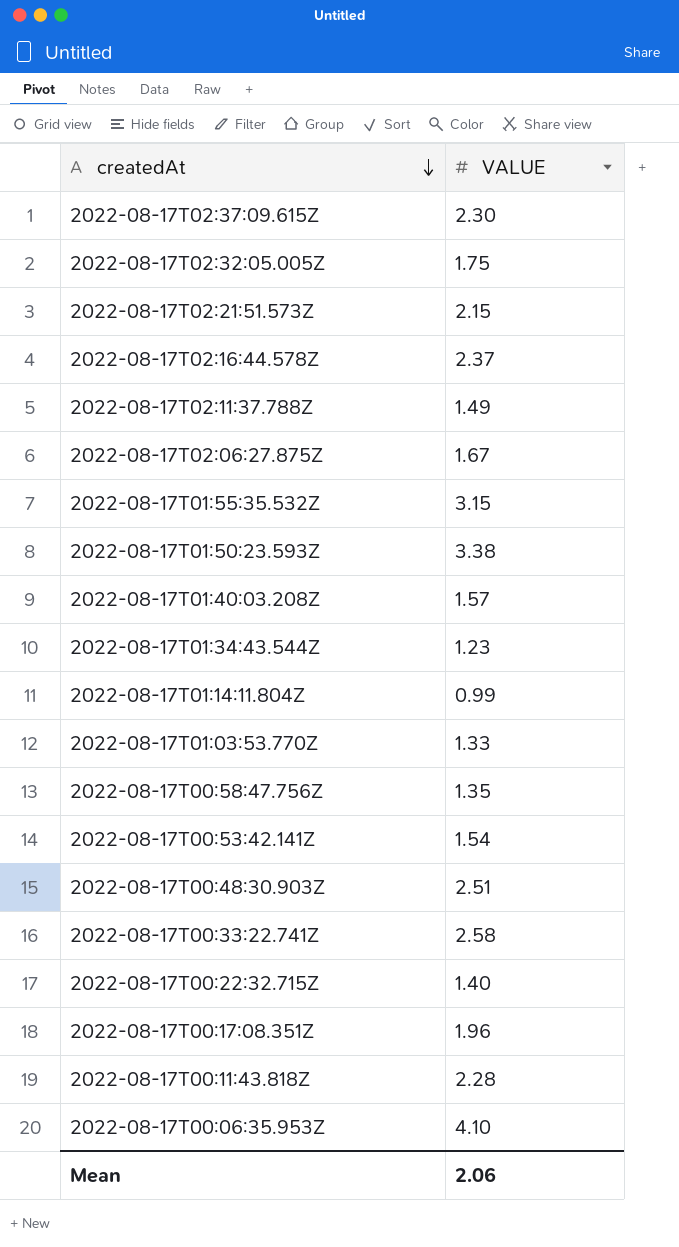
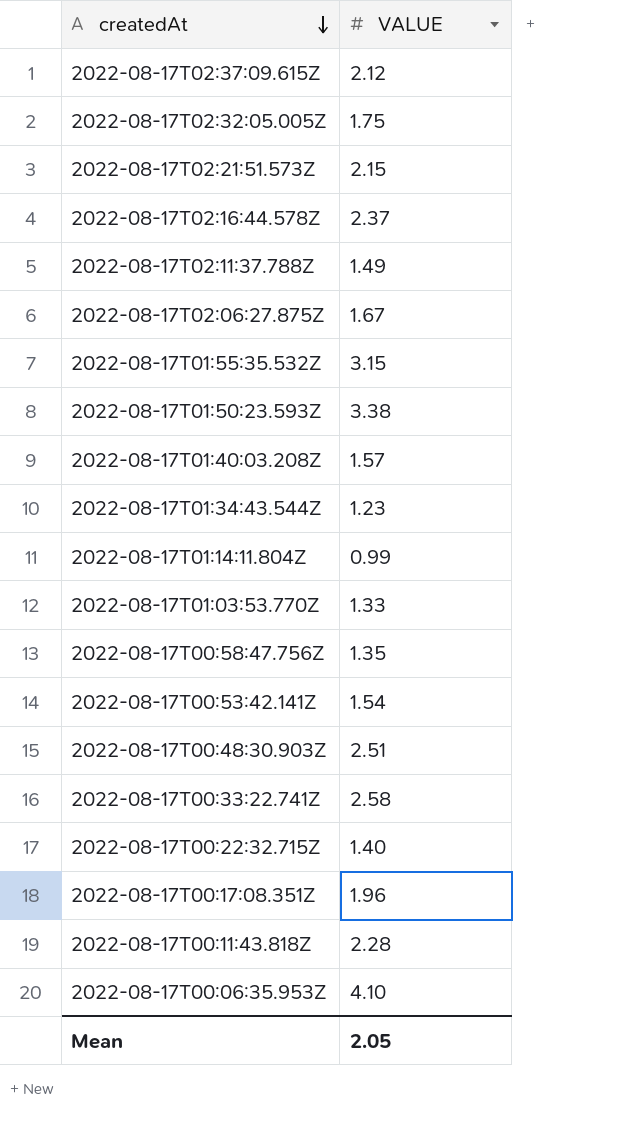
2022-08-17T02:37:09.615Z | VALUE: 2.30 -> 2.12
Mean | VALUE: 2.06 -> 2.05

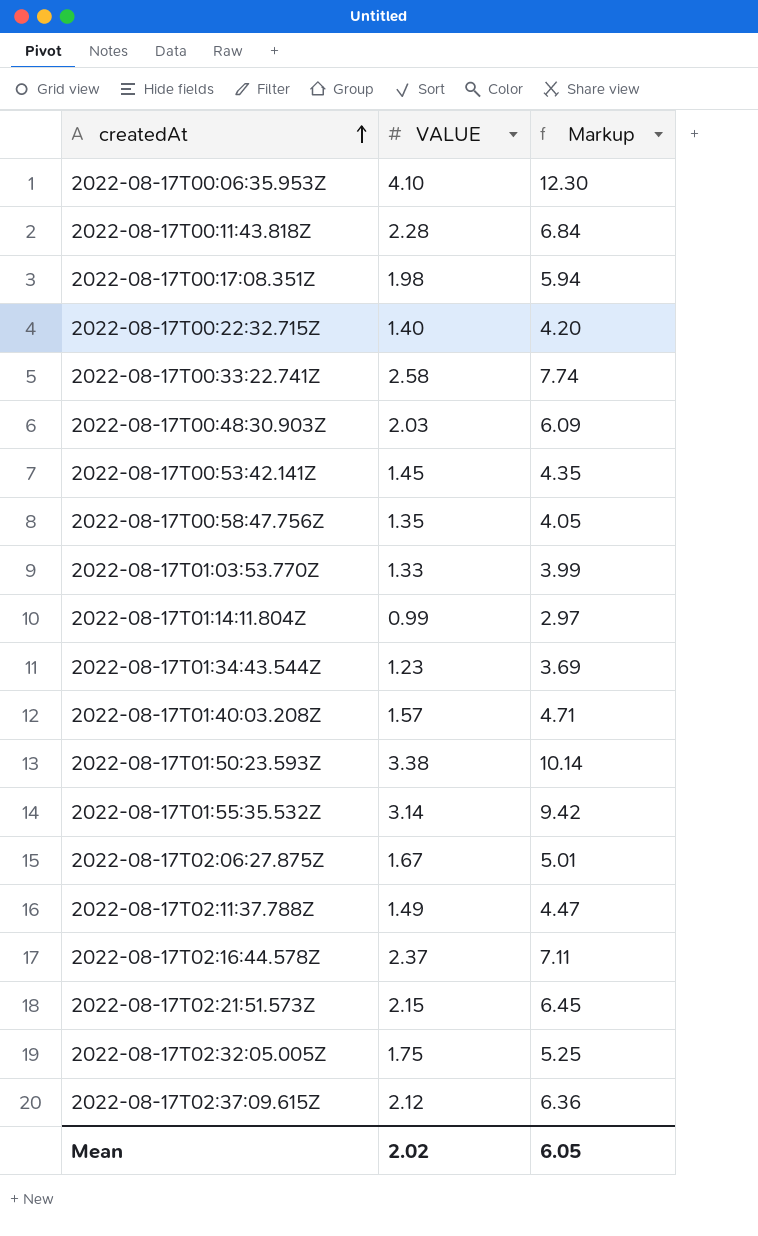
row order: createdAt descending -> createdAt ascending
column Markup | formula: none -> [VALUE] * 3
2022-08-17T00:17:08.351Z | VALUE: 1.96 -> 1.98
2022-08-17T00:48:30.903Z | VALUE: 2.51 -> 2.03
2022-08-17T00:53:42.141Z | VALUE: 1.54 -> 1.45
2022-08-17T01:55:35.532Z | VALUE: 3.15 -> 3.14
Mean | VALUE: 2.05 -> 2.02

